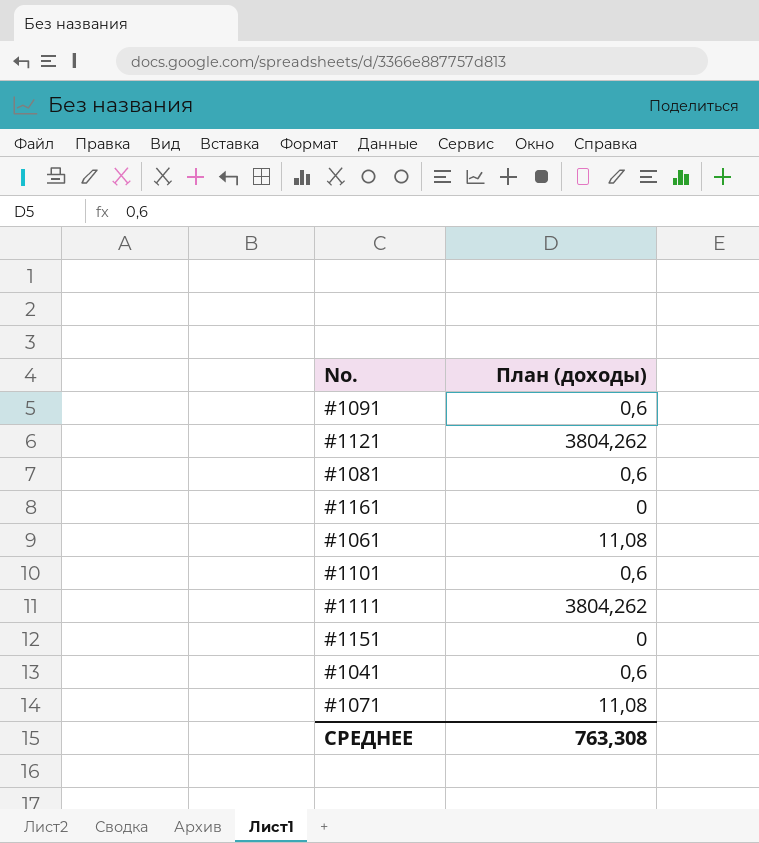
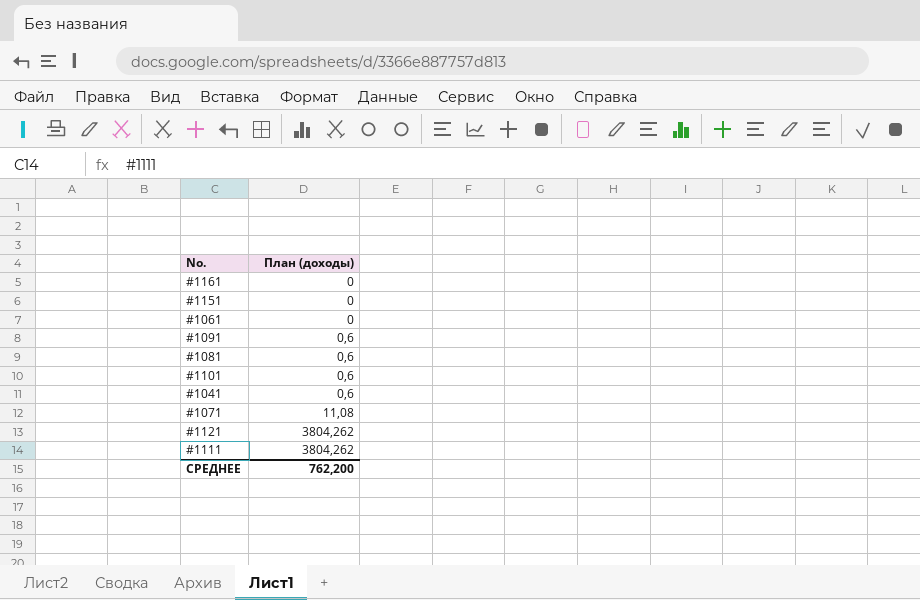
row order: none -> План (доходы) ascending
#1061 | План (доходы): 11,08 -> 0
СРЕДНЕЕ | План (доходы): 763,308 -> 762,200

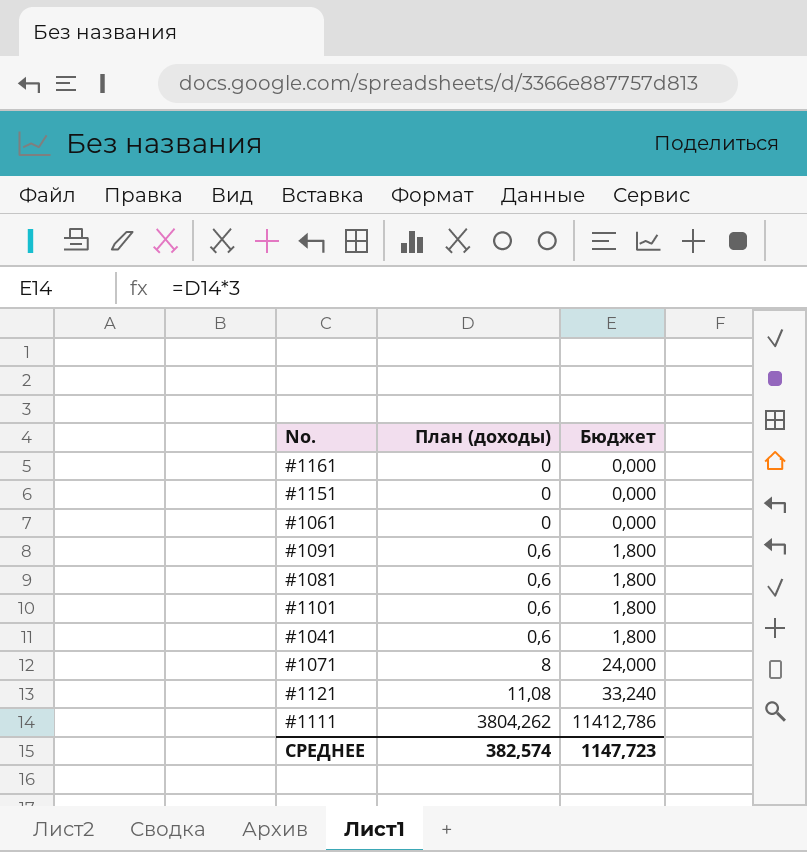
column Бюджет | formula: none -> [План (доходы)] * 3
#1071 | План (доходы): 11,08 -> 8
#1121 | План (доходы): 3804,262 -> 11,08
СРЕДНЕЕ | План (доходы): 762,200 -> 382,574

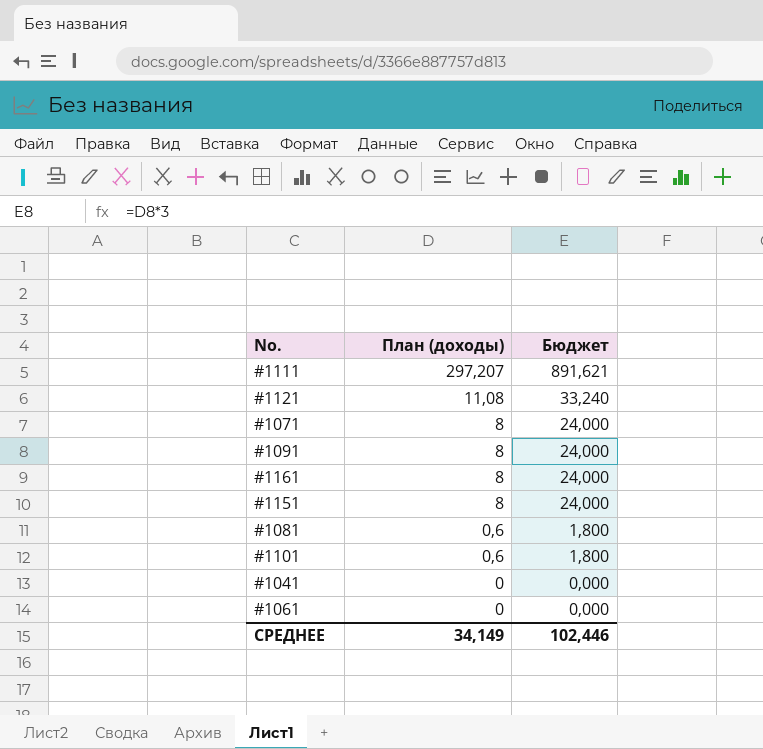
row order: План (доходы) ascending -> План (доходы) descending
#1111 | План (доходы): 3804,262 -> 297,207
#1111 | Бюджет: 11412,786 -> 891,621
#1091 | План (доходы): 0,6 -> 8
#1091 | Бюджет: 1,800 -> 24,000
#1161 | План (доходы): 0 -> 8
#1161 | Бюджет: 0,000 -> 24,000
#1151 | План (доходы): 0 -> 8
#1151 | Бюджет: 0,000 -> 24,000
#1041 | План (доходы): 0,6 -> 0
#1041 | Бюджет: 1,800 -> 0,000
СРЕДНЕЕ | План (доходы): 382,574 -> 34,149
СРЕДНЕЕ | Бюджет: 1147,723 -> 102,446

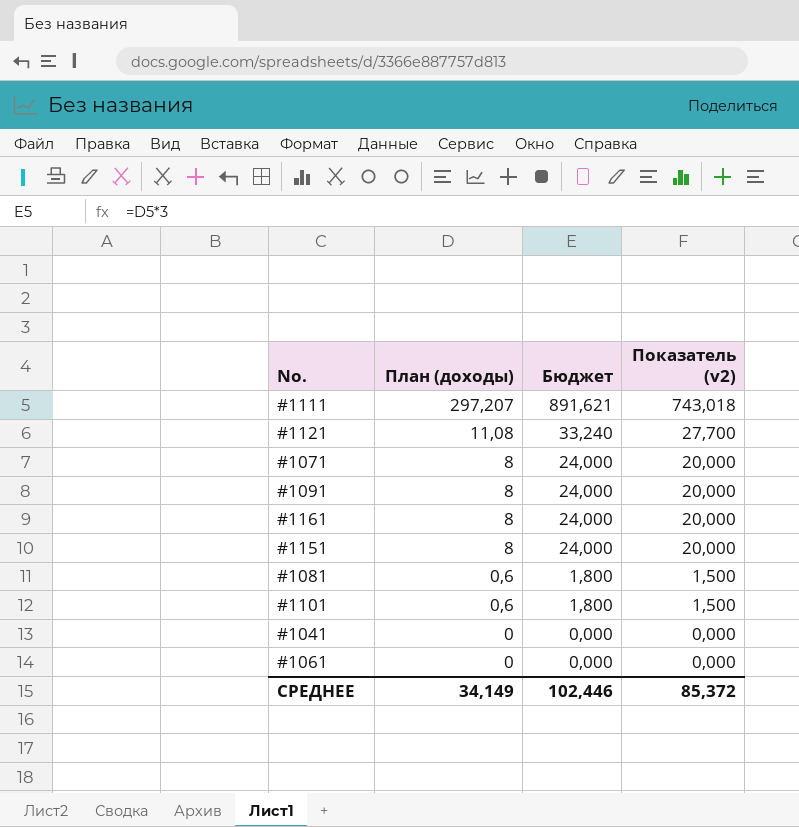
column Показатель (v2) | formula: none -> [План (доходы)] * 2,5

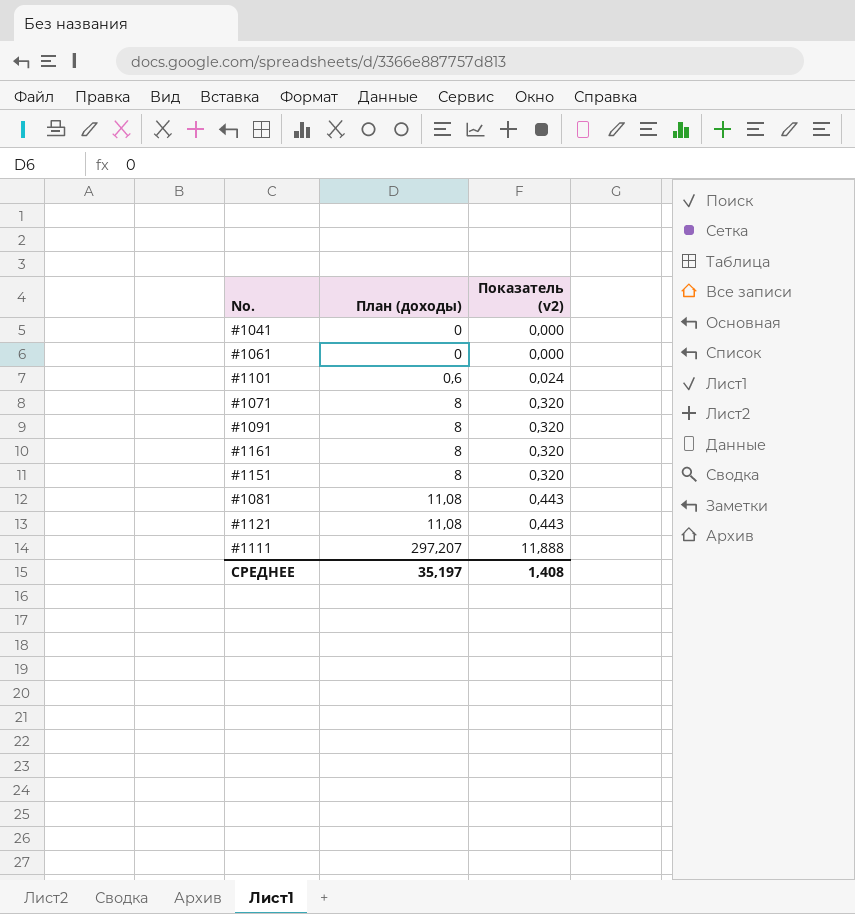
row order: План (доходы) descending -> План (доходы) ascending
column Бюджет | formula: [План (доходы)] * 3 -> none
column Показатель (v2) | formula: [План (доходы)] * 2,5 -> [План (доходы)] * 0,04
#1081 | План (доходы): 0,6 -> 11,08
СРЕДНЕЕ | План (доходы): 34,149 -> 35,197
СРЕДНЕЕ | Показатель (v2): 85,372 -> 1,408

